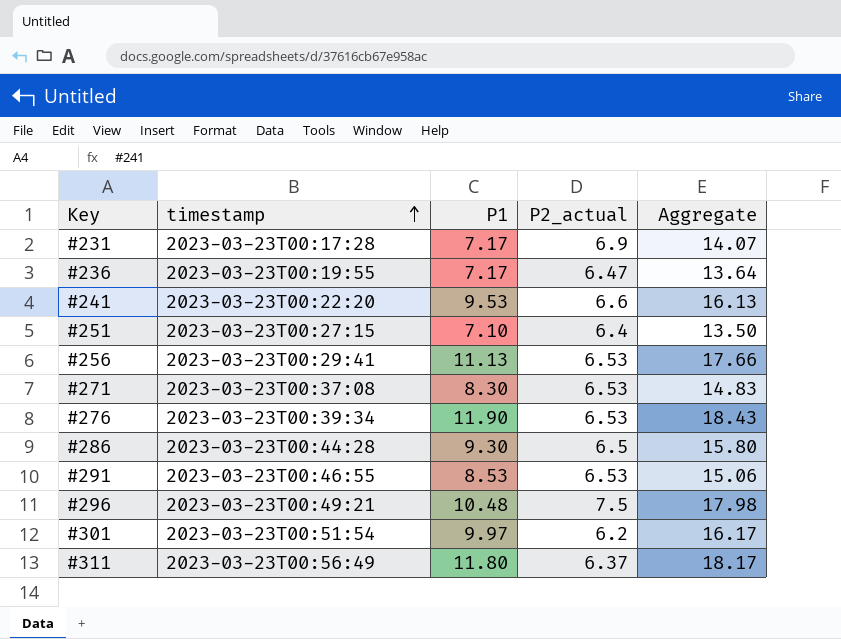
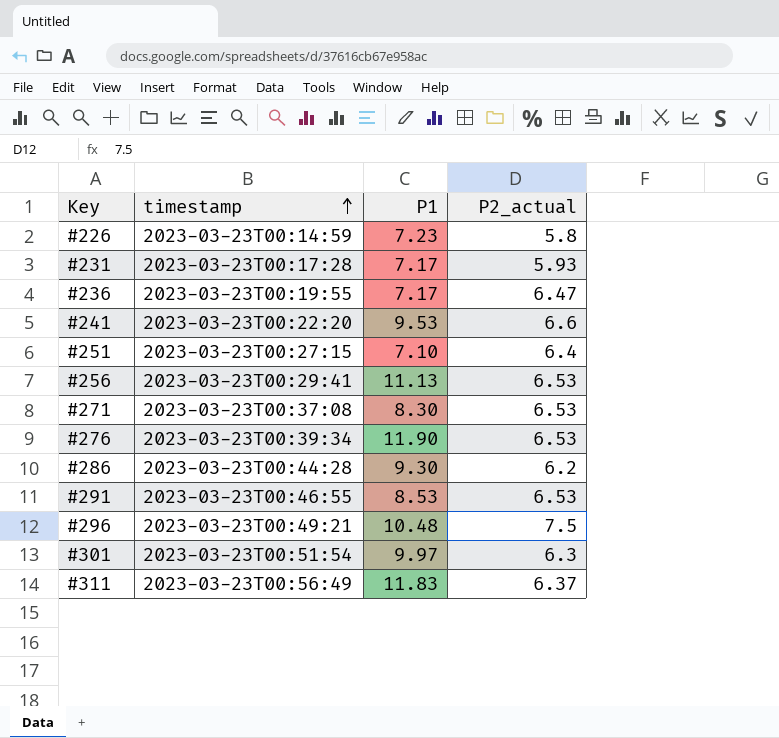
column Aggregate | formula: [P1] + [P2_actual] -> none
row #226: none -> 2023-03-23T00:14:59 | 7.23 | 5.8
#231 | P2_actual: 6.9 -> 5.93
#286 | P2_actual: 6.5 -> 6.2
#301 | P2_actual: 6.2 -> 6.3
#311 | P1: 11.80 -> 11.83

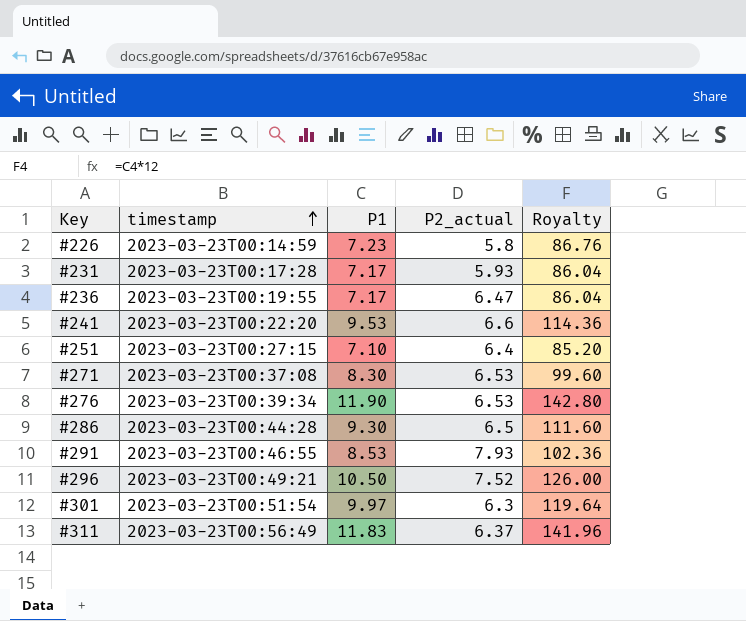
column Royalty | formula: none -> [P1] * 12
row #256: 2023-03-23T00:29:41 | 11.13 | 6.53 -> none
#286 | P2_actual: 6.2 -> 6.5
#291 | P2_actual: 6.53 -> 7.93
#296 | P1: 10.48 -> 10.50
#296 | P2_actual: 7.5 -> 7.52

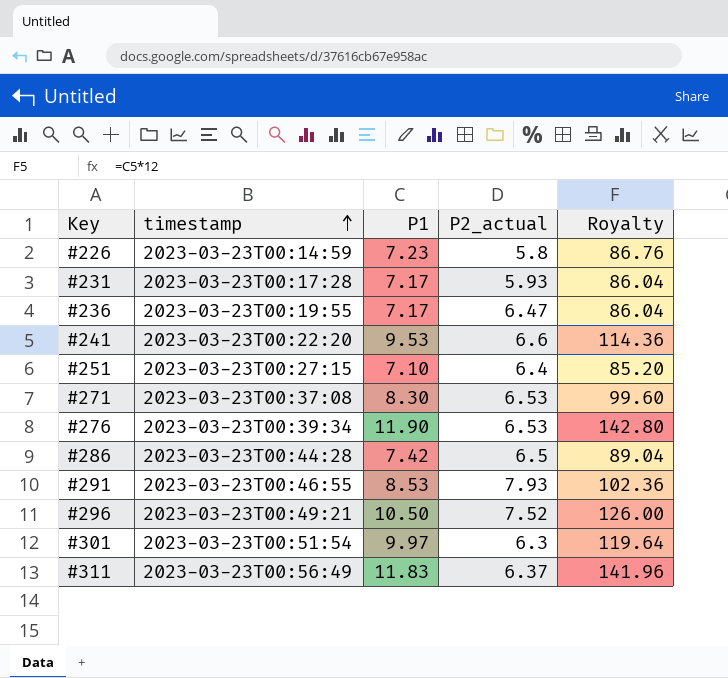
#286 | P1: 9.30 -> 7.42
#286 | Royalty: 111.60 -> 89.04

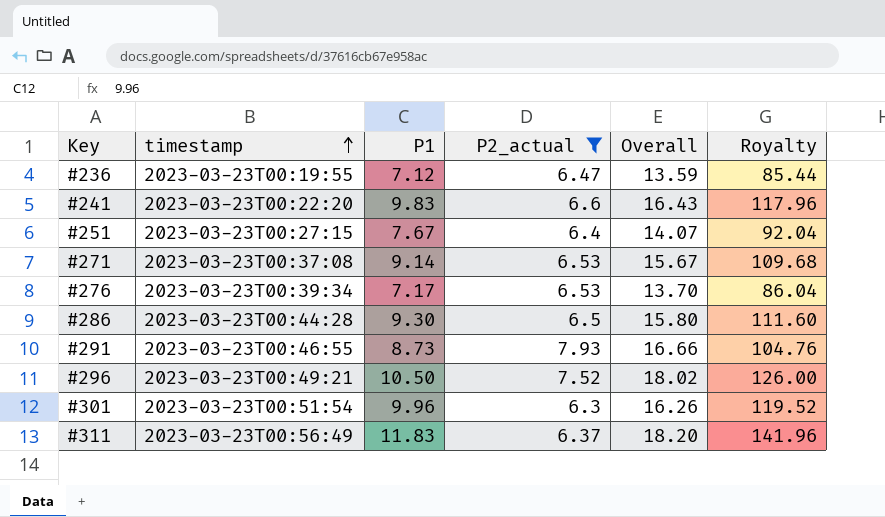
filter: none -> P2_actual >= 6.3
column Overall | formula: none -> [P1] + [P2_actual]
#236 | P1: 7.17 -> 7.12
#236 | Royalty: 86.04 -> 85.44
#241 | P1: 9.53 -> 9.83
#241 | Royalty: 114.36 -> 117.96
#251 | P1: 7.10 -> 7.67
#251 | Royalty: 85.20 -> 92.04
#271 | P1: 8.30 -> 9.14
#271 | Royalty: 99.60 -> 109.68
#276 | P1: 11.90 -> 7.17
#276 | Royalty: 142.80 -> 86.04
#286 | P1: 7.42 -> 9.30
#286 | Royalty: 89.04 -> 111.60
#291 | P1: 8.53 -> 8.73
#291 | Royalty: 102.36 -> 104.76
#301 | P1: 9.97 -> 9.96
#301 | Royalty: 119.64 -> 119.52

